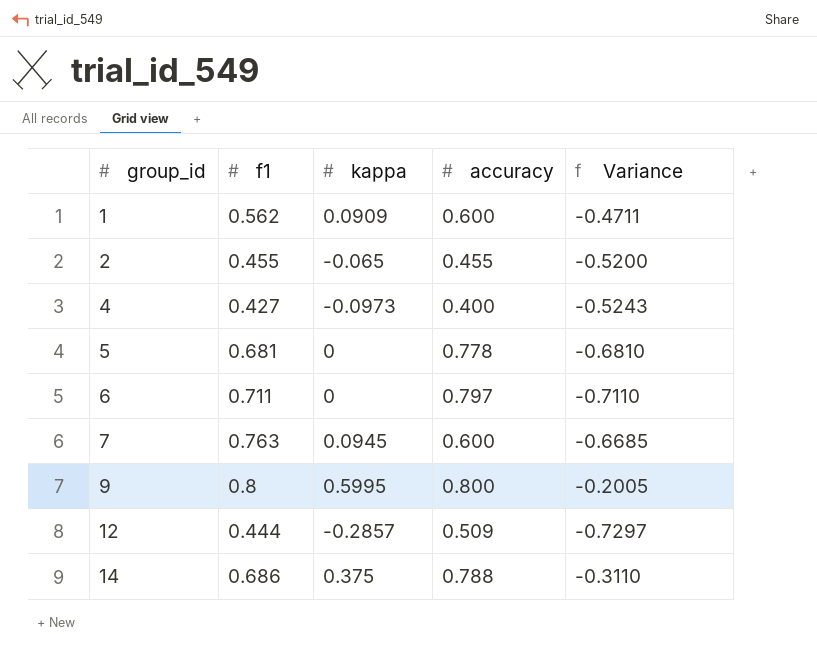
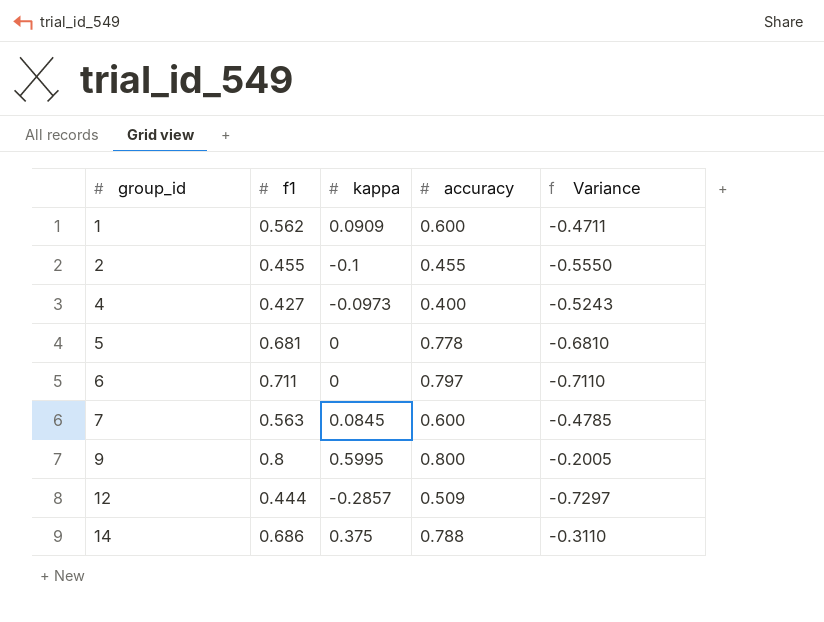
2 | kappa: -0.065 -> -0.1
2 | Variance: -0.5200 -> -0.5550
7 | f1: 0.763 -> 0.563
7 | kappa: 0.0945 -> 0.0845
7 | Variance: -0.6685 -> -0.4785

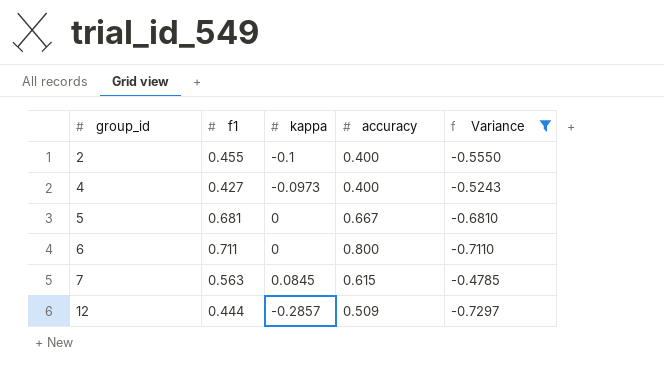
filter: none -> Variance <= -0.4785
2 | accuracy: 0.455 -> 0.400
5 | accuracy: 0.778 -> 0.667
6 | accuracy: 0.797 -> 0.800
7 | accuracy: 0.600 -> 0.615

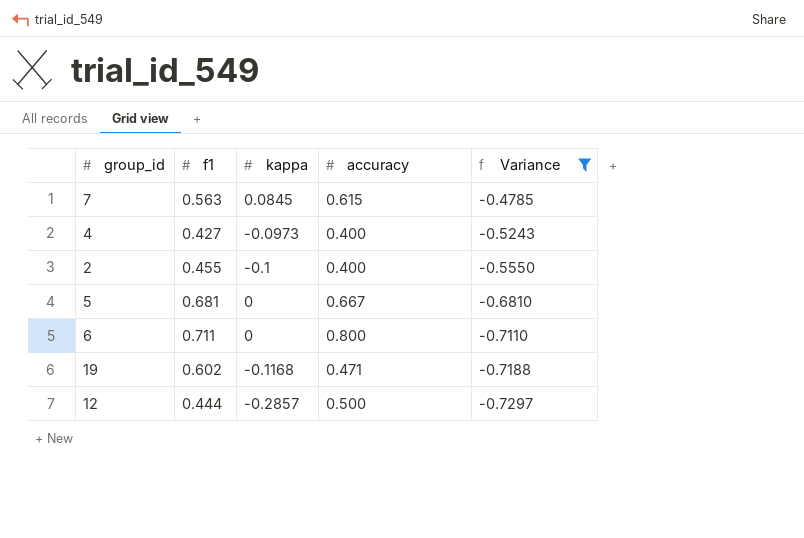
row order: group_id ascending -> Variance descending
row 19: none -> 0.602 | -0.1168 | 0.471 | -0.7188
12 | accuracy: 0.509 -> 0.500

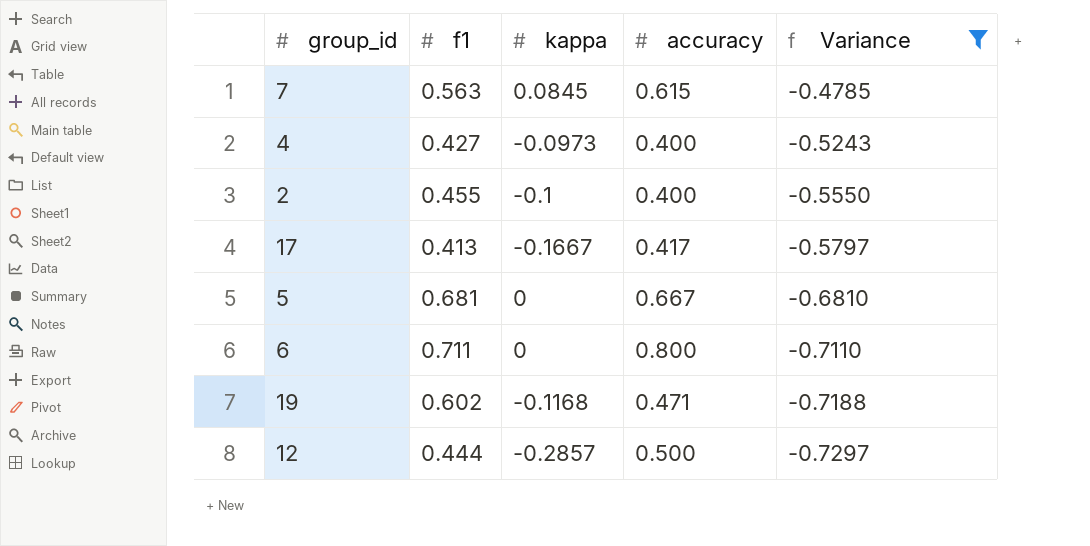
row 17: none -> 0.413 | -0.1667 | 0.417 | -0.5797

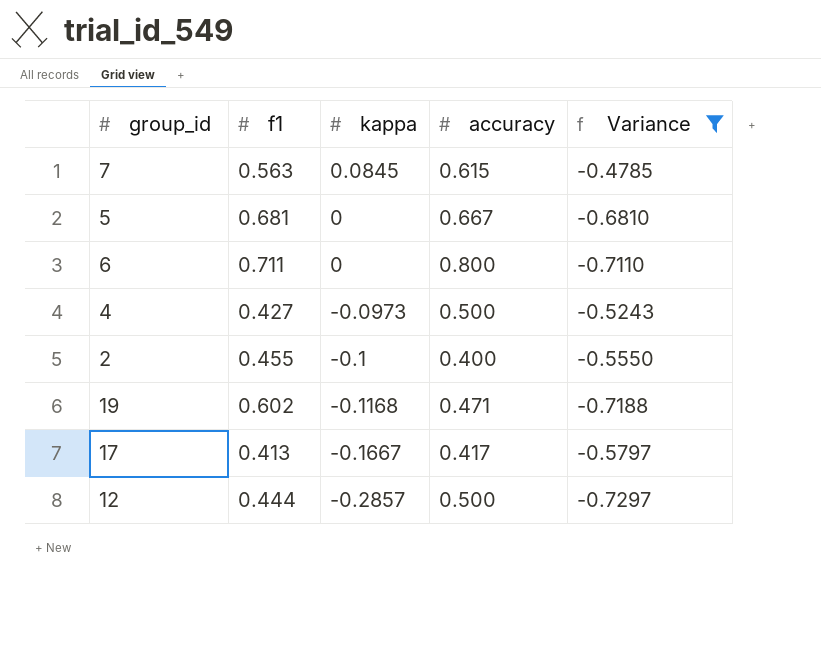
row order: Variance descending -> kappa descending
4 | accuracy: 0.400 -> 0.500

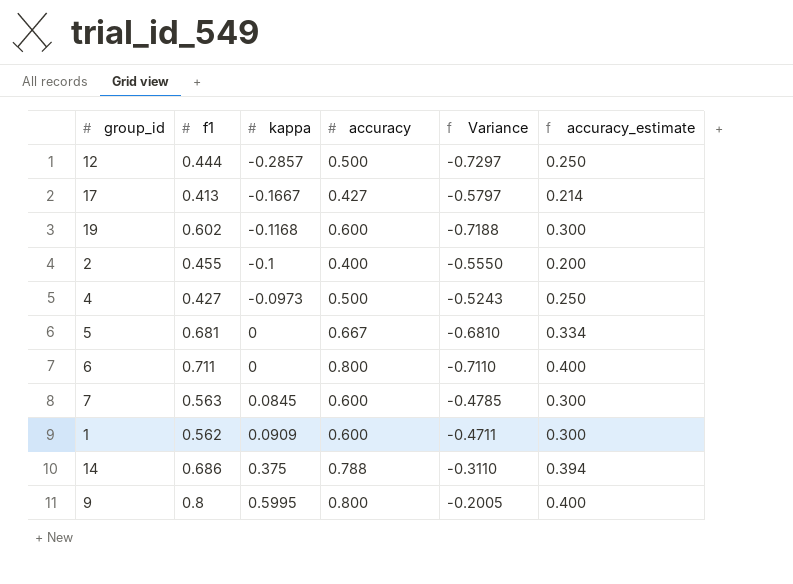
filter: Variance <= -0.4785 -> none
row order: kappa descending -> kappa ascending
column accuracy_estimate | formula: none -> [accuracy] * 0.5
17 | accuracy: 0.417 -> 0.427
19 | accuracy: 0.471 -> 0.600
7 | accuracy: 0.615 -> 0.600

